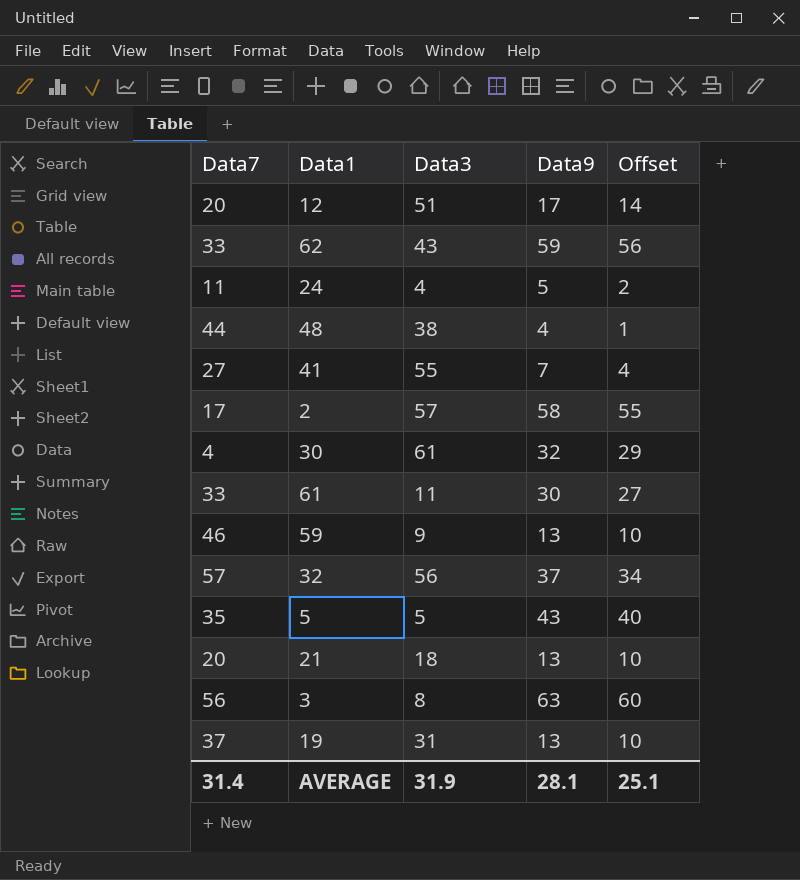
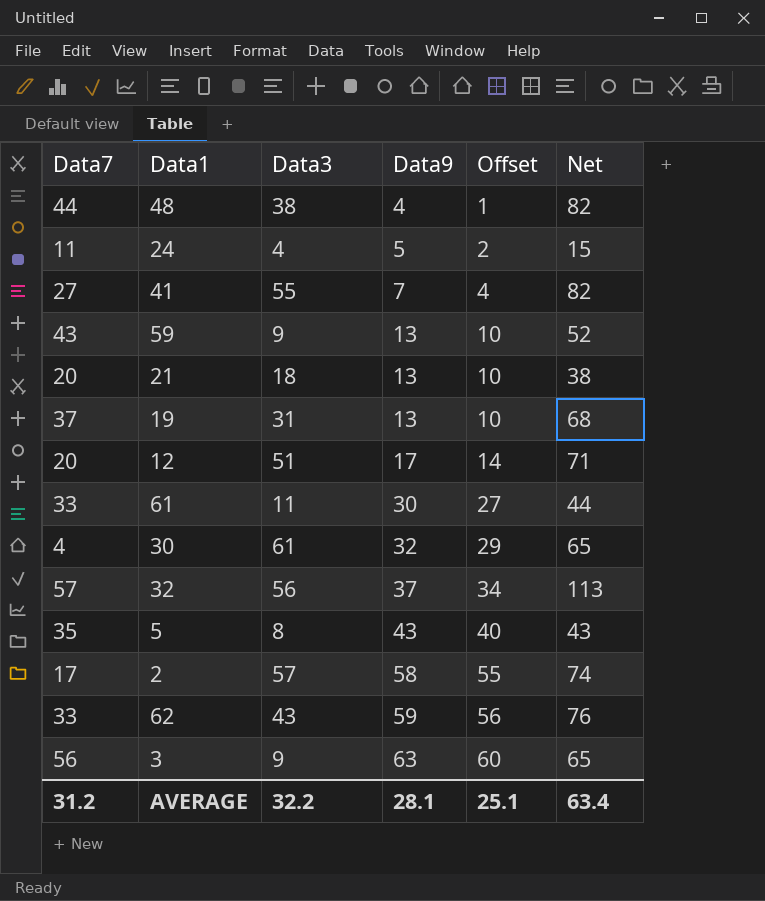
row order: none -> Data9 ascending
column Net | formula: none -> [Data7] + [Data3]
59 | Data7: 46 -> 43
5 | Data3: 5 -> 8
3 | Data3: 8 -> 9
AVERAGE | Data7: 31.4 -> 31.2
AVERAGE | Data3: 31.9 -> 32.2

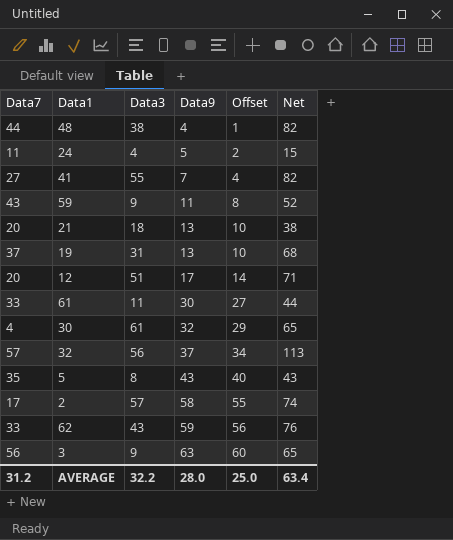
59 | Data9: 13 -> 11
59 | Offset: 10 -> 8
AVERAGE | Data9: 28.1 -> 28.0
AVERAGE | Offset: 25.1 -> 25.0

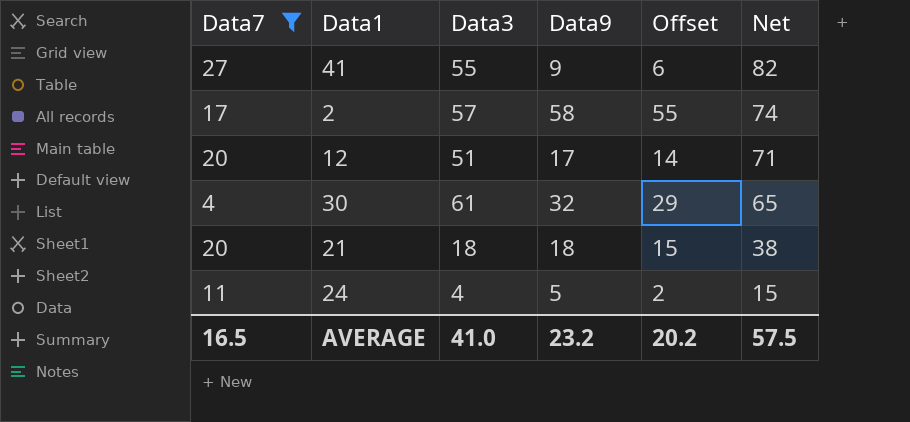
filter: none -> Data7 <= 27
row order: Data9 ascending -> Net descending
41 | Data9: 7 -> 9
41 | Offset: 4 -> 6
21 | Data9: 13 -> 18
21 | Offset: 10 -> 15
AVERAGE | Data7: 31.2 -> 16.5
AVERAGE | Data3: 32.2 -> 41.0
AVERAGE | Data9: 28.0 -> 23.2
AVERAGE | Offset: 25.0 -> 20.2
AVERAGE | Net: 63.4 -> 57.5

